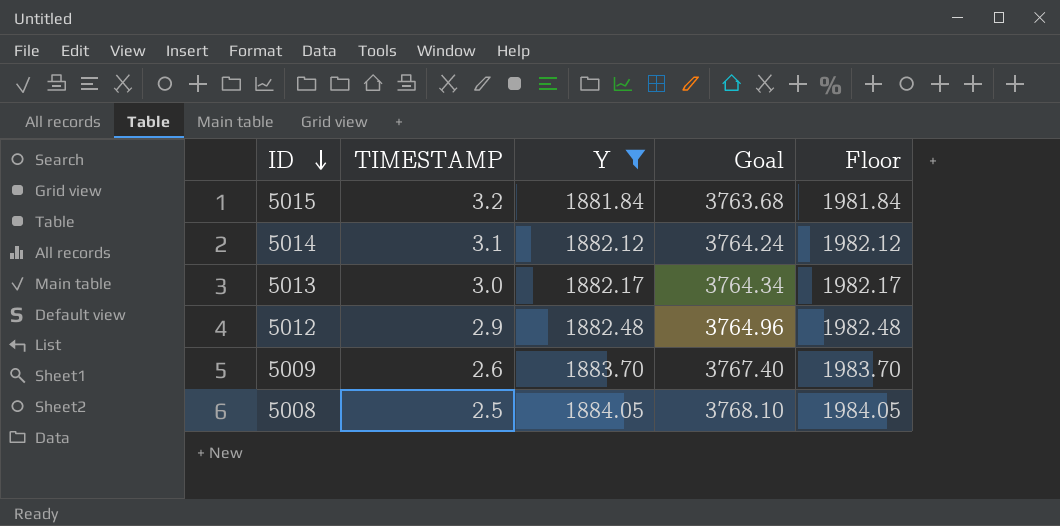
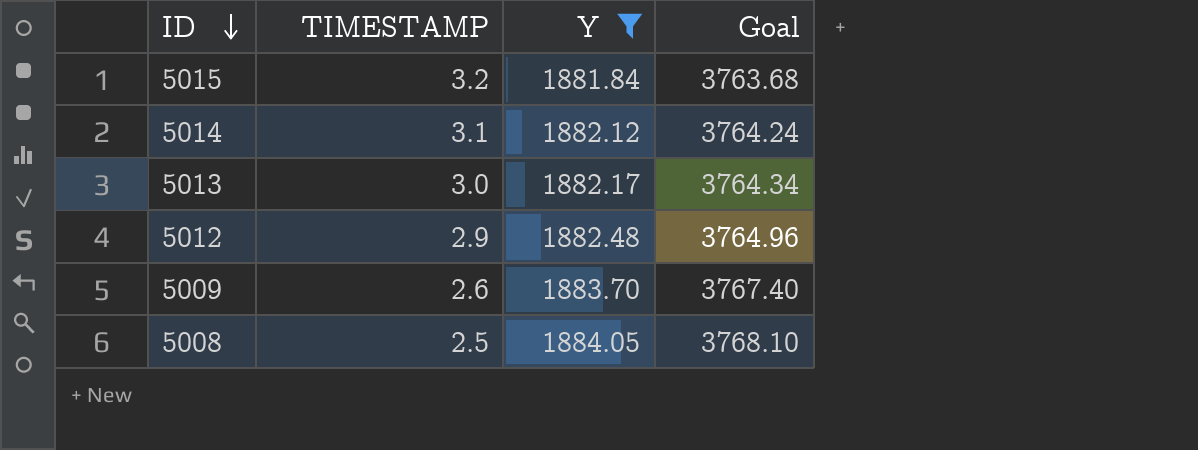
column Floor | formula: [Y] + 100 -> none

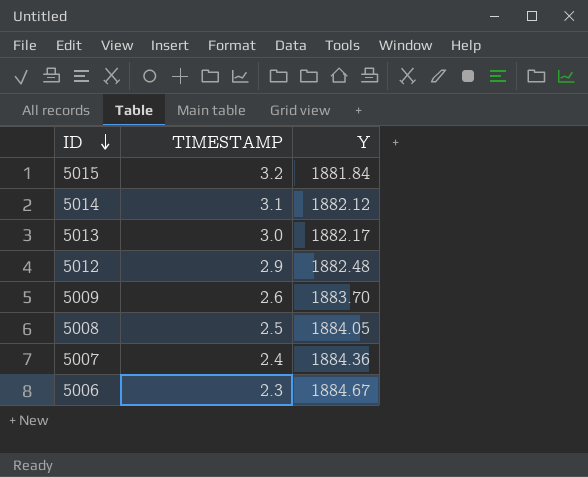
filter: Y <= 1884.05 -> none
column Goal | formula: [Y] * 2 -> none

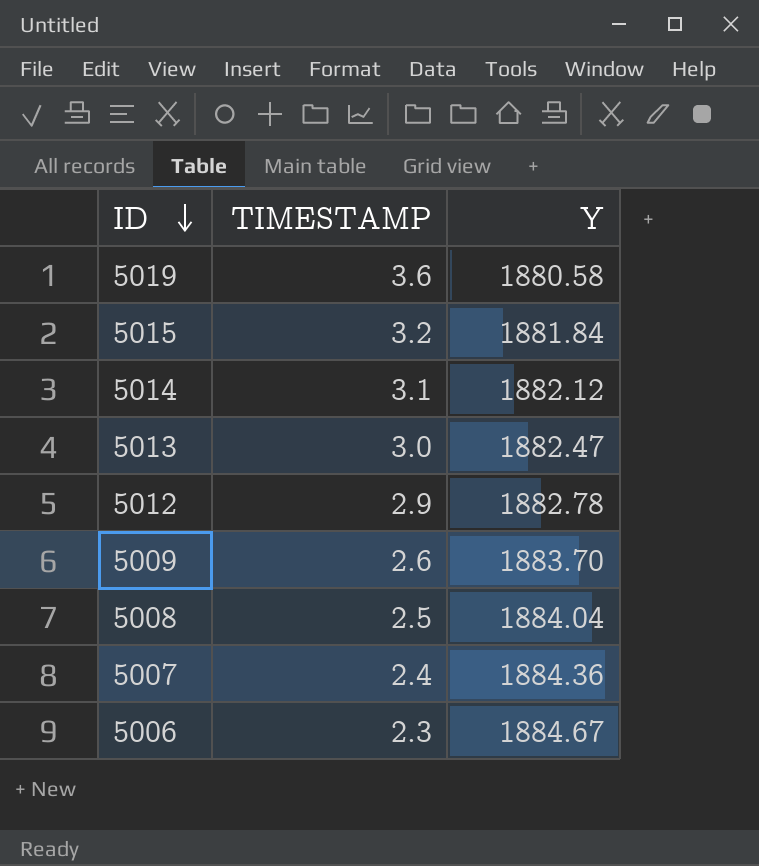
row 5019: none -> 3.6 | 1880.58
5013 | Y: 1882.17 -> 1882.47
5012 | Y: 1882.48 -> 1882.78
5008 | Y: 1884.05 -> 1884.04

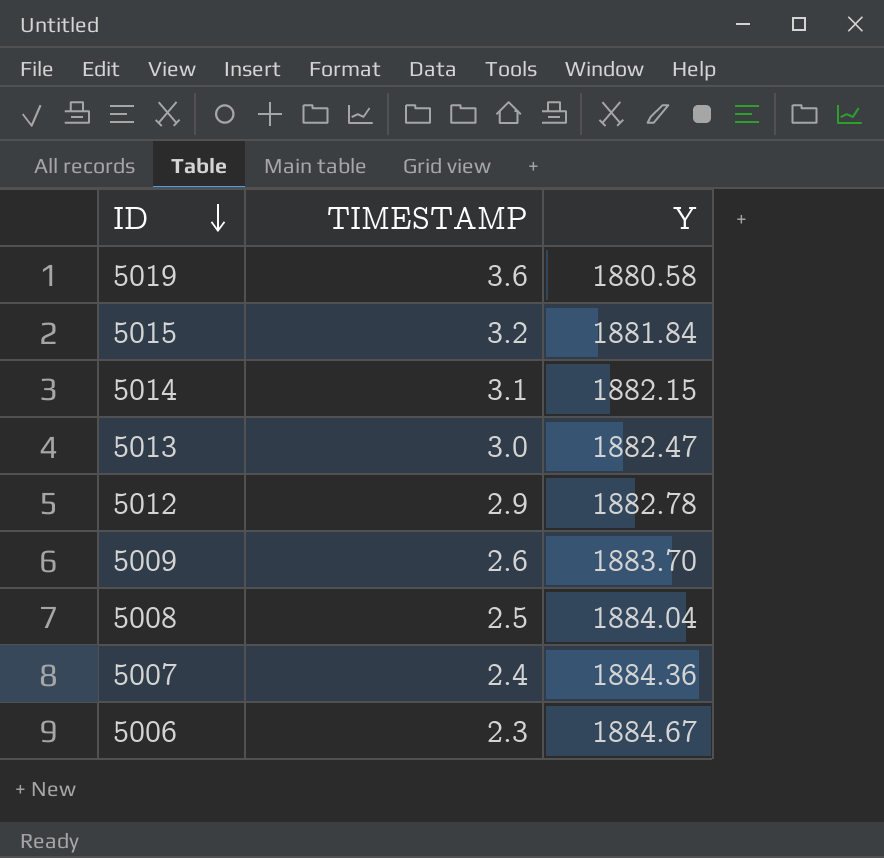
5014 | Y: 1882.12 -> 1882.15

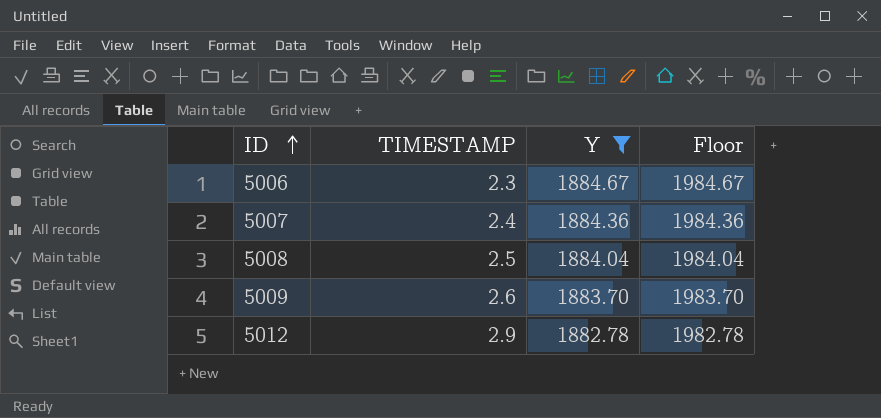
filter: none -> Y >= 1882.78
row order: ID descending -> ID ascending
column Floor | formula: none -> [Y] + 100

